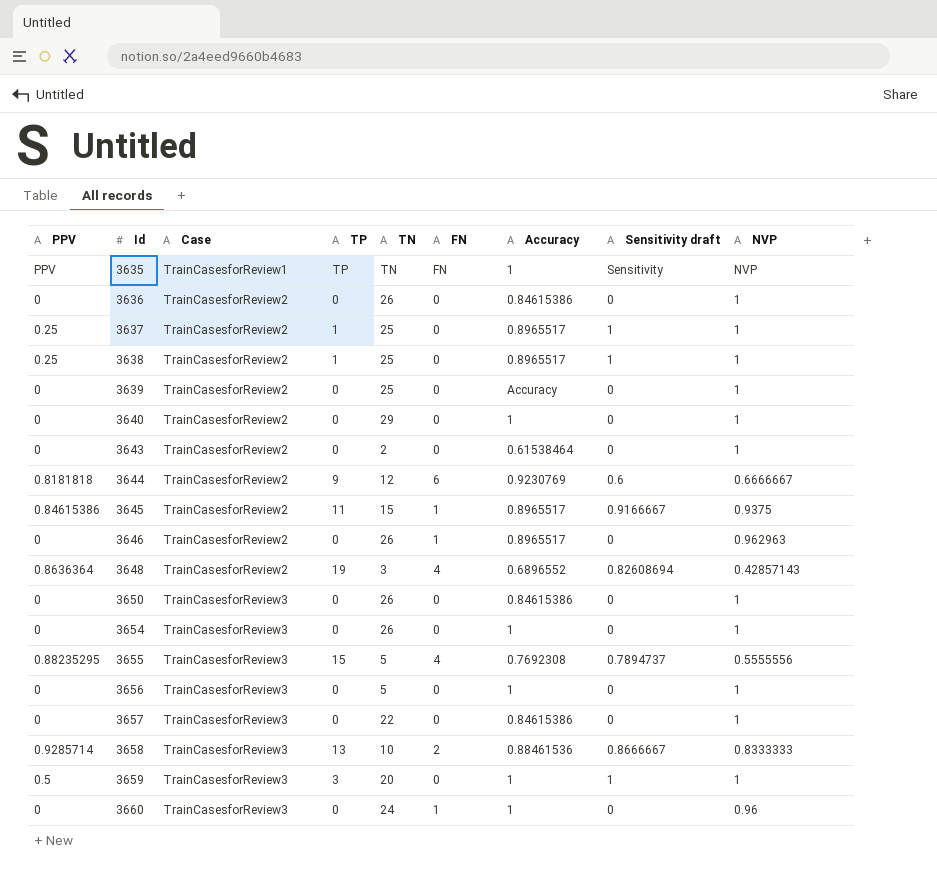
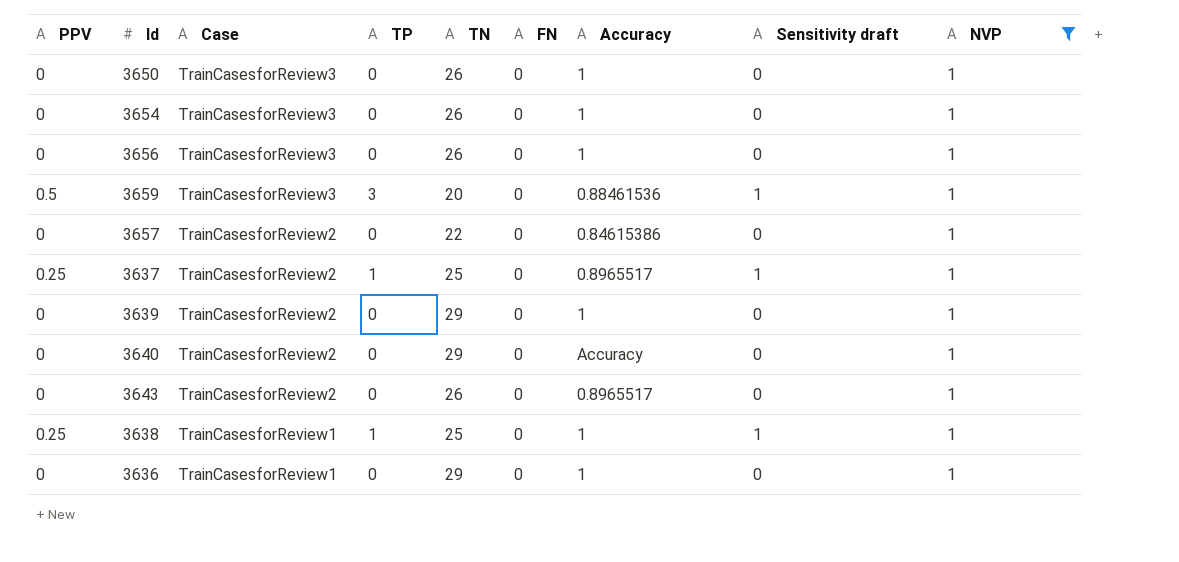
filter: none -> NVP = 1
row order: Id ascending -> Case descending
3650 | Accuracy: 0.84615386 -> 1
3656 | TN: 5 -> 26
3659 | Accuracy: 1 -> 0.88461536
3657 | Case: TrainCasesforReview3 -> TrainCasesforReview2
3639 | TN: 25 -> 29
3639 | Accuracy: Accuracy -> 1
3640 | Accuracy: 1 -> Accuracy
3643 | TN: 2 -> 26
3643 | Accuracy: 0.61538464 -> 0.8965517
3638 | Case: TrainCasesforReview2 -> TrainCasesforReview1
3638 | Accuracy: 0.8965517 -> 1
3636 | Case: TrainCasesforReview2 -> TrainCasesforReview1
3636 | TN: 26 -> 29
3636 | Accuracy: 0.84615386 -> 1

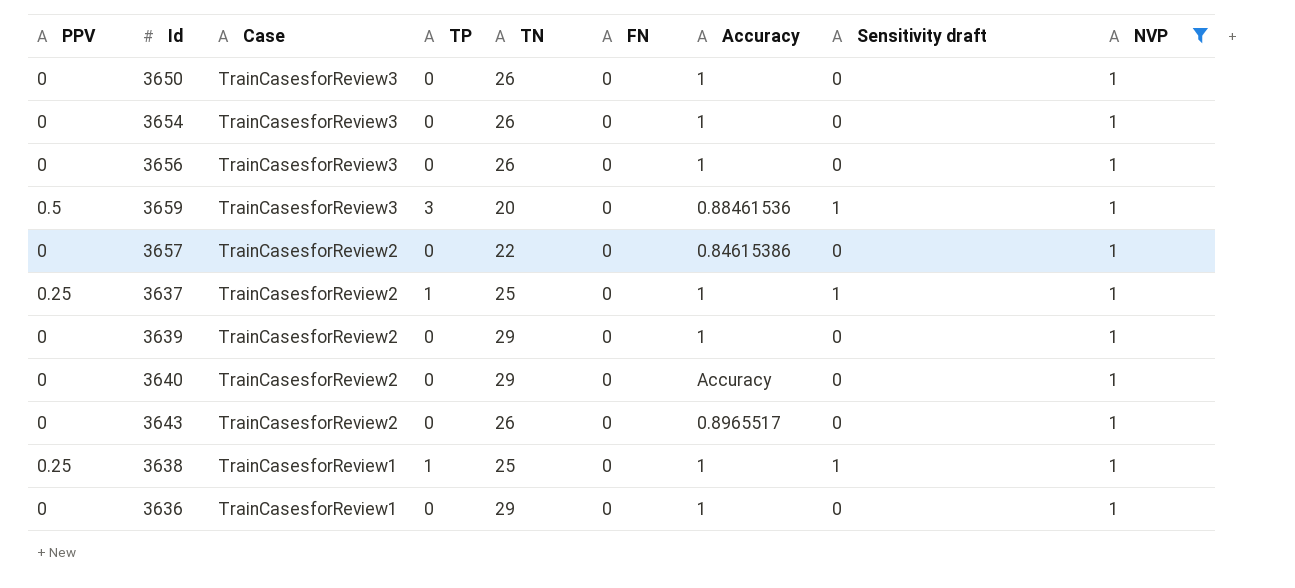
3637 | Accuracy: 0.8965517 -> 1

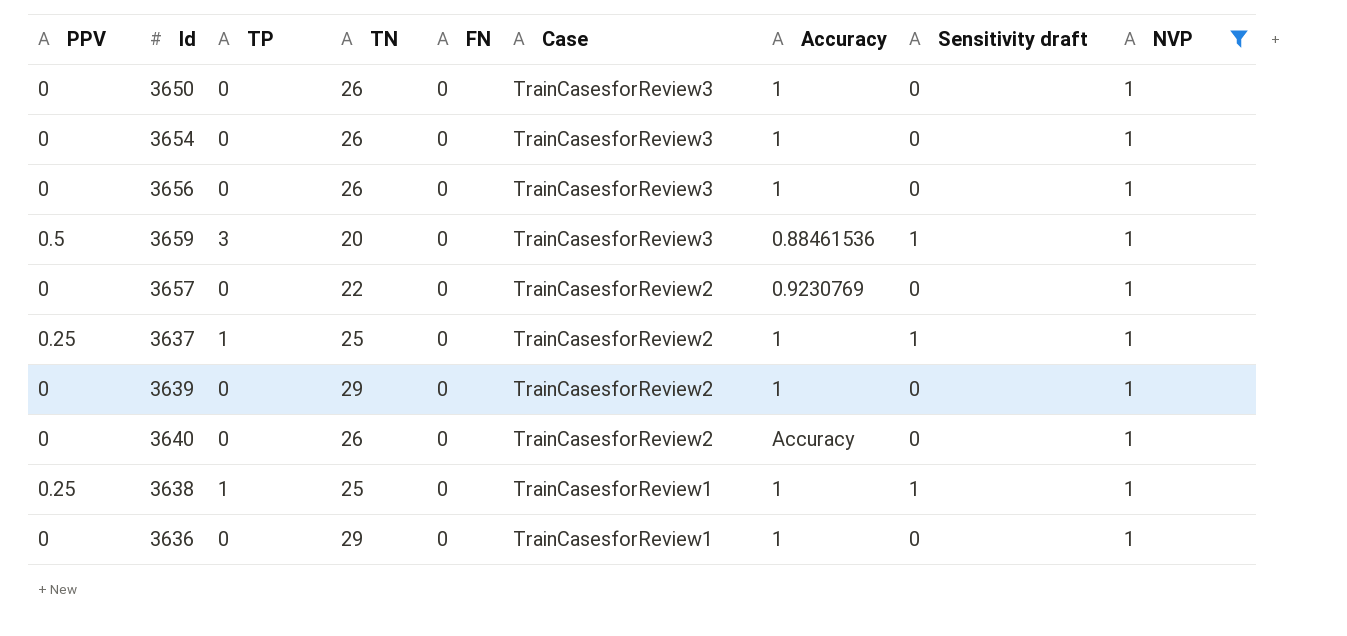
column Case | position: 3 -> 6
row 3643: 0 | TrainCasesforReview2 | 0 | 26 | 0 | 0.8965517 | 0 | 1 -> none
3657 | Accuracy: 0.84615386 -> 0.9230769
3640 | TN: 29 -> 26

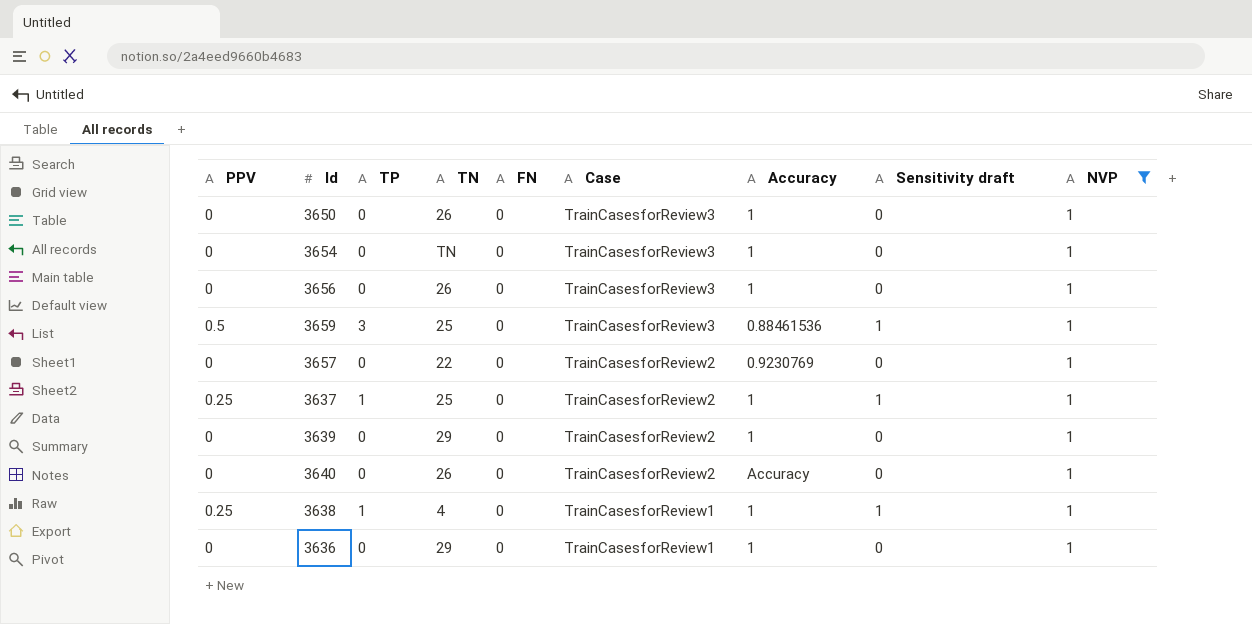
3654 | TN: 26 -> TN
3659 | TN: 20 -> 25
3638 | TN: 25 -> 4

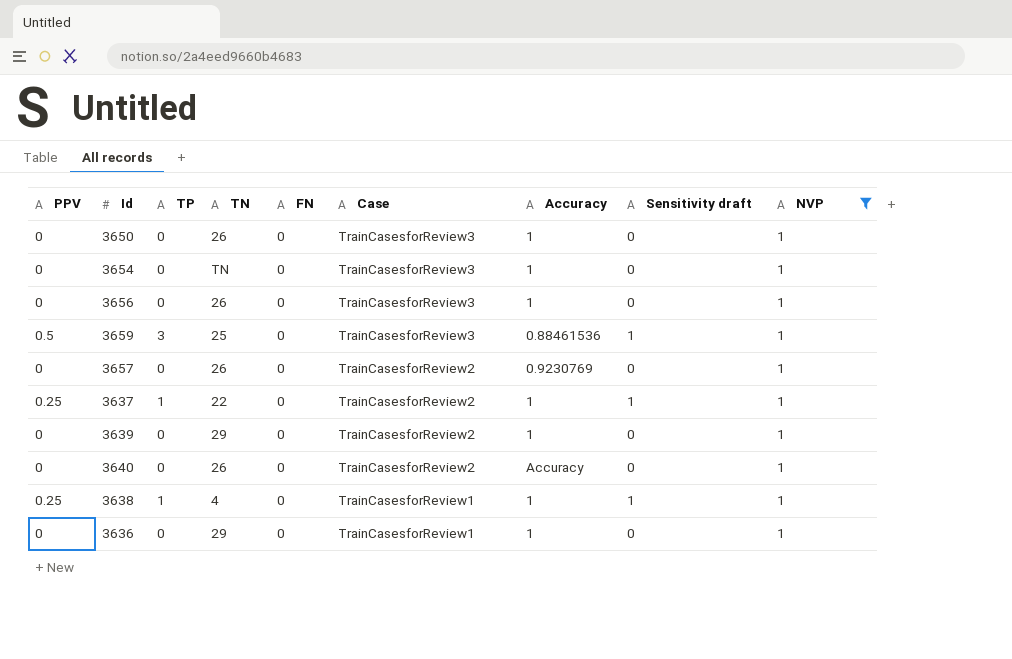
3657 | TN: 22 -> 26
3637 | TN: 25 -> 22

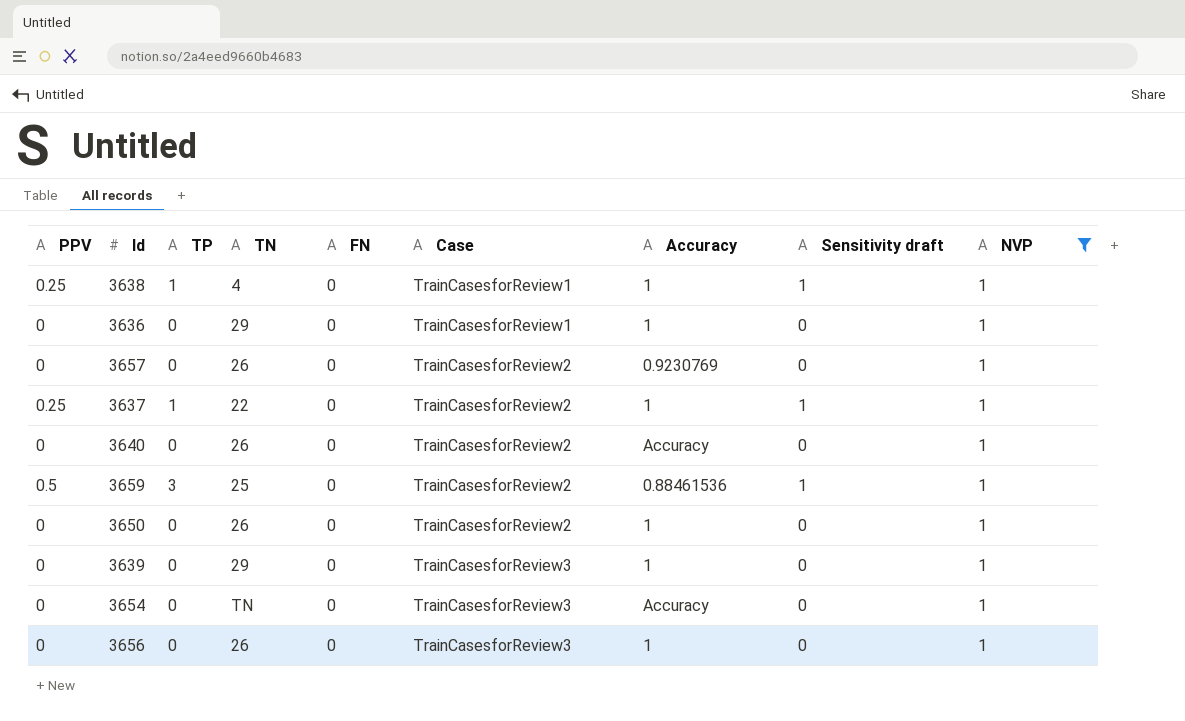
row order: Case descending -> Case ascending
3659 | Case: TrainCasesforReview3 -> TrainCasesforReview2
3650 | Case: TrainCasesforReview3 -> TrainCasesforReview2
3639 | Case: TrainCasesforReview2 -> TrainCasesforReview3
3654 | Accuracy: 1 -> Accuracy

